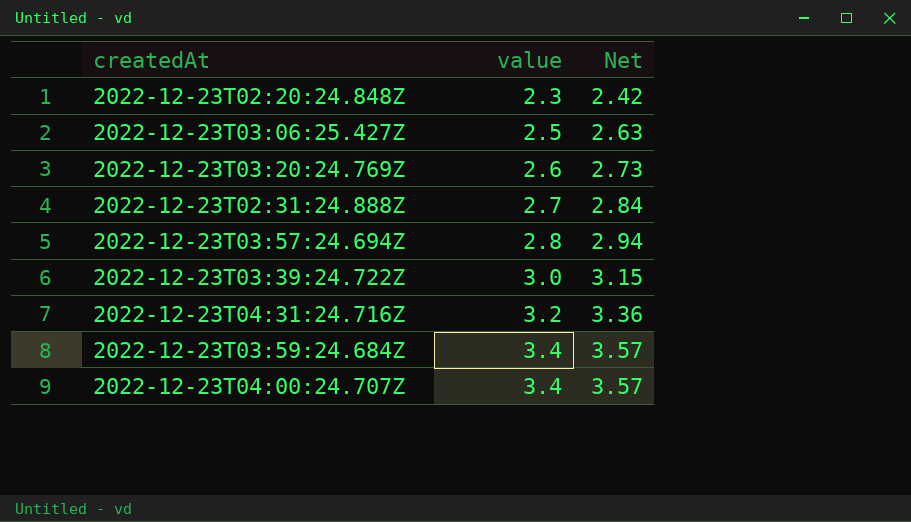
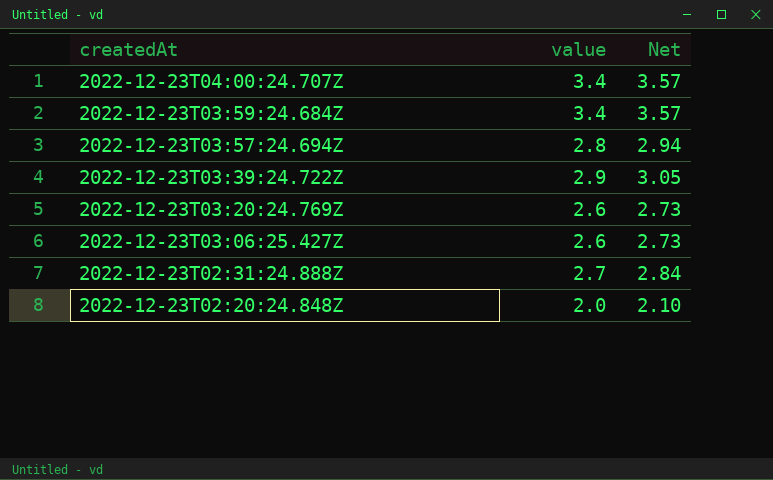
row order: value ascending -> createdAt descending
row 2022-12-23T04:31:24.716Z: 3.2 | 3.36 -> none
2022-12-23T03:39:24.722Z | value: 3.0 -> 2.9
2022-12-23T03:39:24.722Z | Net: 3.15 -> 3.05
2022-12-23T03:06:25.427Z | value: 2.5 -> 2.6
2022-12-23T03:06:25.427Z | Net: 2.63 -> 2.73
2022-12-23T02:20:24.848Z | value: 2.3 -> 2.0
2022-12-23T02:20:24.848Z | Net: 2.42 -> 2.10

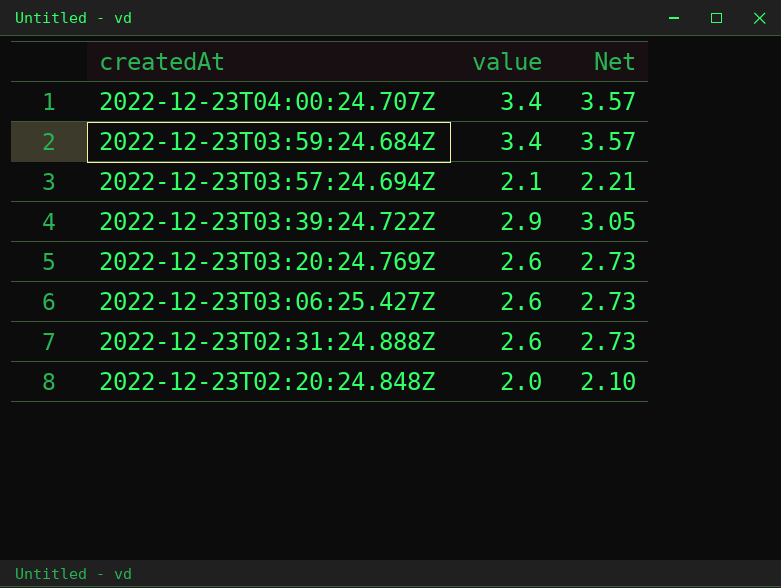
2022-12-23T03:57:24.694Z | value: 2.8 -> 2.1
2022-12-23T03:57:24.694Z | Net: 2.94 -> 2.21
2022-12-23T02:31:24.888Z | value: 2.7 -> 2.6
2022-12-23T02:31:24.888Z | Net: 2.84 -> 2.73

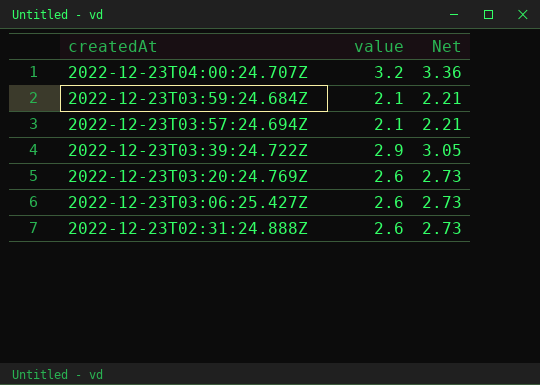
row 2022-12-23T02:20:24.848Z: 2.0 | 2.10 -> none
2022-12-23T04:00:24.707Z | value: 3.4 -> 3.2
2022-12-23T04:00:24.707Z | Net: 3.57 -> 3.36
2022-12-23T03:59:24.684Z | value: 3.4 -> 2.1
2022-12-23T03:59:24.684Z | Net: 3.57 -> 2.21

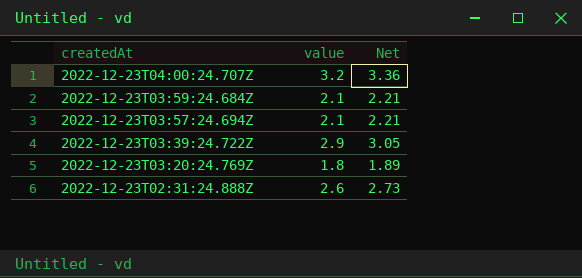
row 2022-12-23T03:06:25.427Z: 2.6 | 2.73 -> none
2022-12-23T03:20:24.769Z | value: 2.6 -> 1.8
2022-12-23T03:20:24.769Z | Net: 2.73 -> 1.89

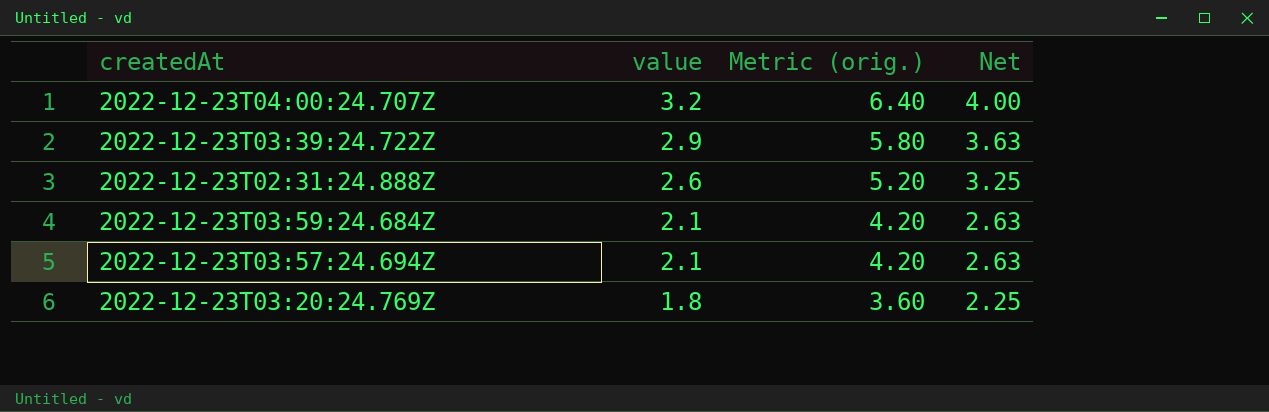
row order: createdAt descending -> value descending
column Metric (orig.) | formula: none -> [value] * 2
column Net | formula: [value] * 1.05 -> [value] * 1.25

